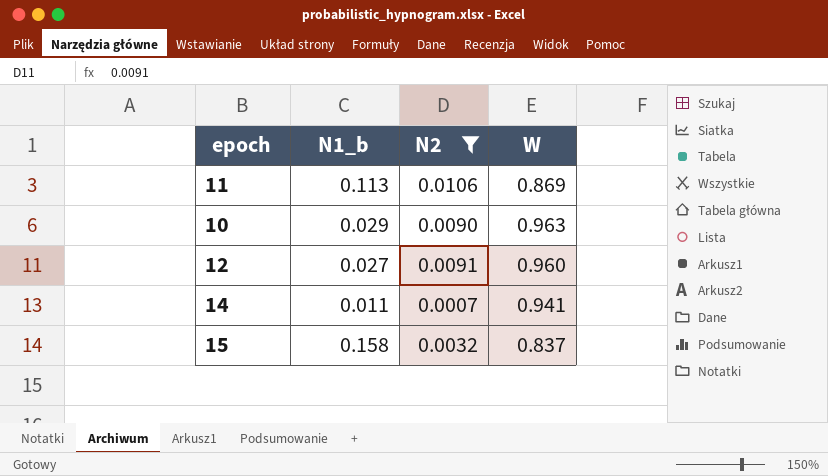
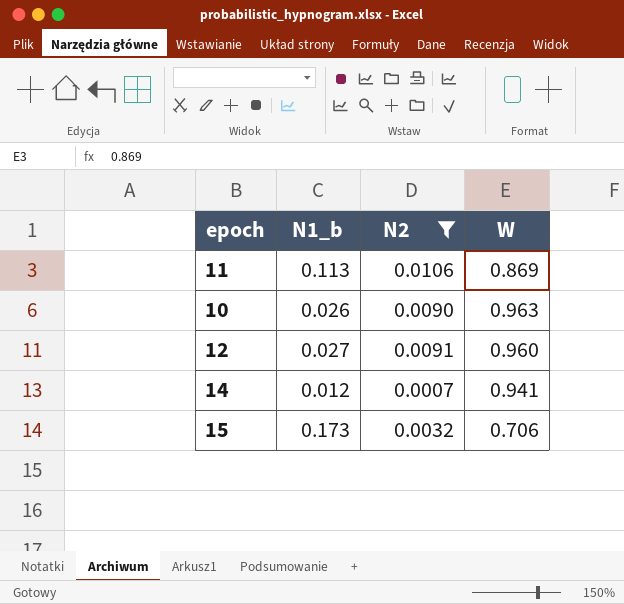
10 | N1_b: 0.029 -> 0.026
14 | N1_b: 0.011 -> 0.012
15 | N1_b: 0.158 -> 0.173
15 | W: 0.837 -> 0.706

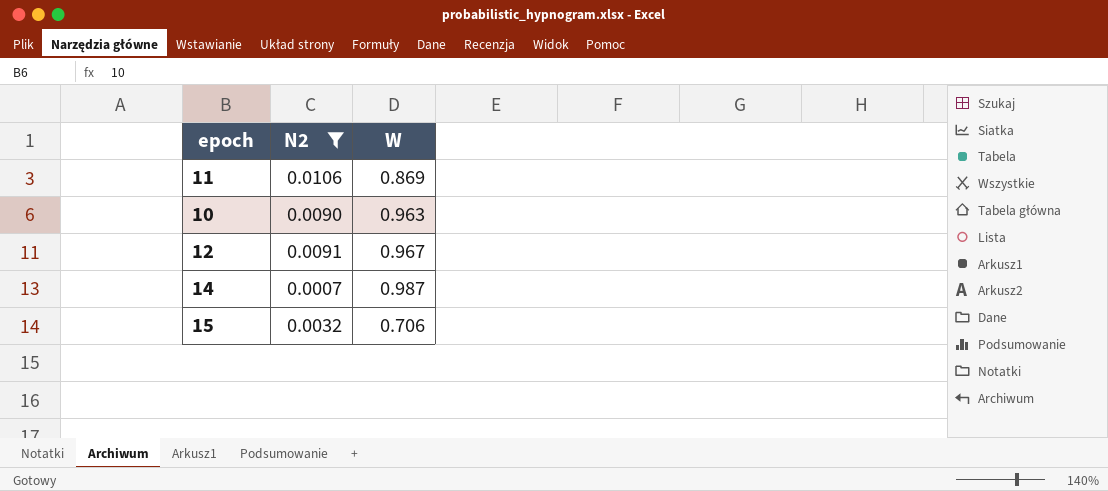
column N1_b | position: 2 -> none
12 | W: 0.960 -> 0.967
14 | W: 0.941 -> 0.987

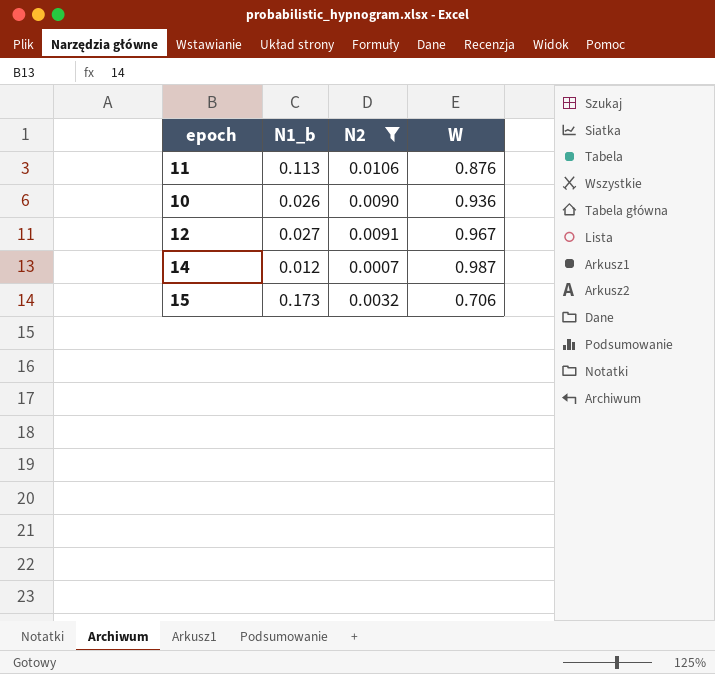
column N1_b | position: none -> 2
11 | W: 0.869 -> 0.876
10 | W: 0.963 -> 0.936

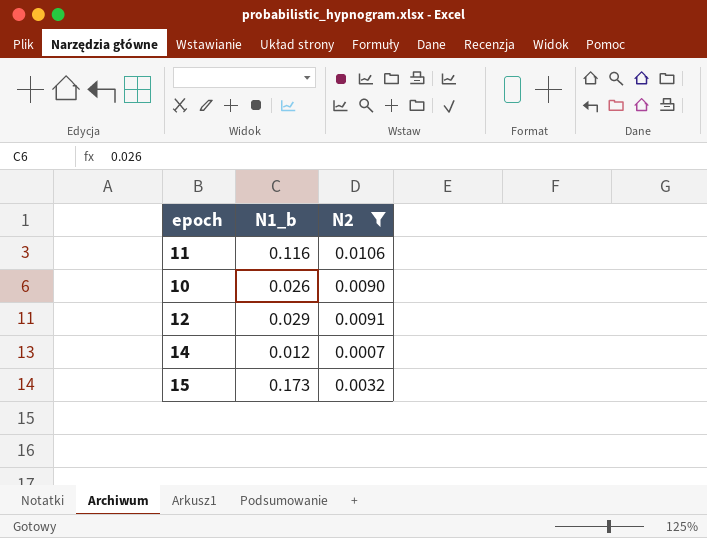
column W | position: 4 -> none
11 | N1_b: 0.113 -> 0.116
12 | N1_b: 0.027 -> 0.029

